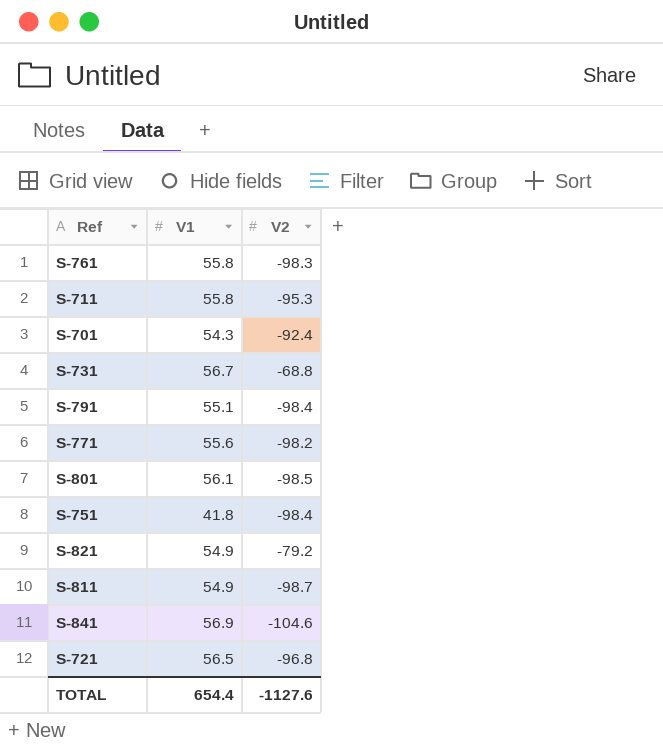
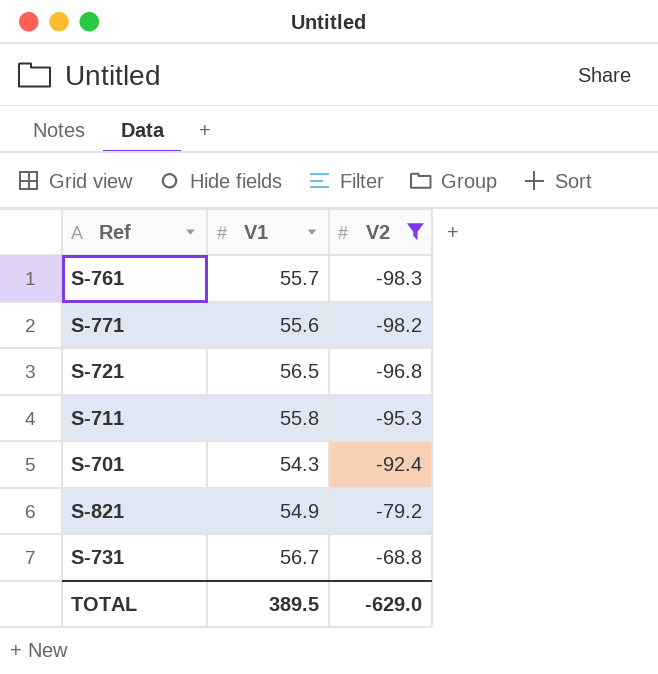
filter: none -> V2 >= -98.3
row order: none -> V2 ascending
S-761 | V1: 55.8 -> 55.7
TOTAL | V1: 654.4 -> 389.5
TOTAL | V2: -1127.6 -> -629.0

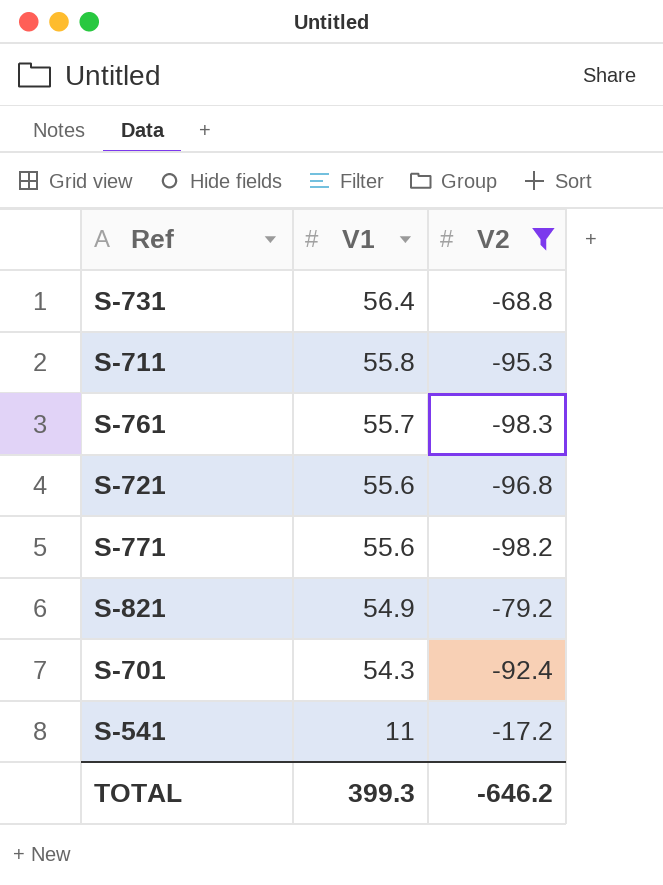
row order: V2 ascending -> V1 descending
S-731 | V1: 56.7 -> 56.4
S-721 | V1: 56.5 -> 55.6
row S-541: none -> 11 | -17.2
TOTAL | V1: 389.5 -> 399.3
TOTAL | V2: -629.0 -> -646.2

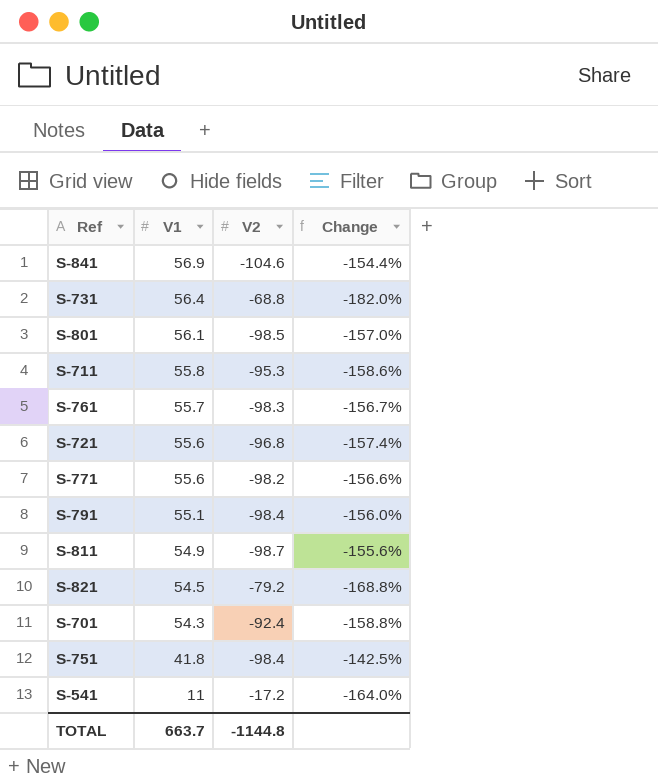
filter: V2 >= -98.3 -> none
column Change | formula: none -> ([V1] - [V2]) / [V2]
S-821 | V1: 54.9 -> 54.5
TOTAL | V1: 399.3 -> 663.7
TOTAL | V2: -646.2 -> -1144.8

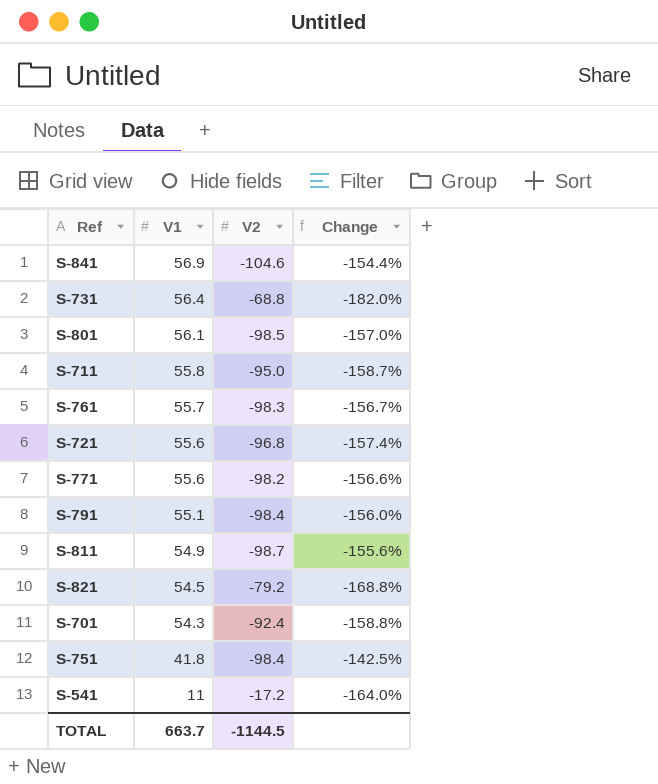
S-711 | V2: -95.3 -> -95.0
S-711 | Change: -158.6% -> -158.7%
TOTAL | V2: -1144.8 -> -1144.5

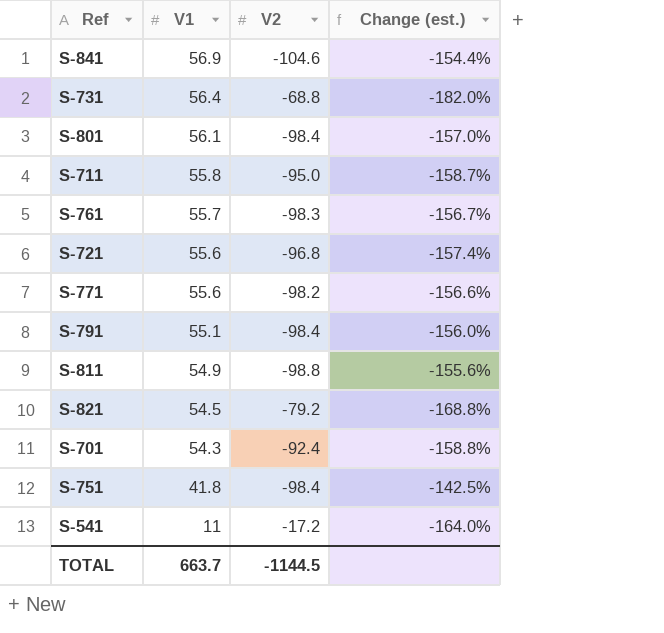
column name: Change -> Change (est.)
S-801 | V2: -98.5 -> -98.4
S-811 | V2: -98.7 -> -98.8

